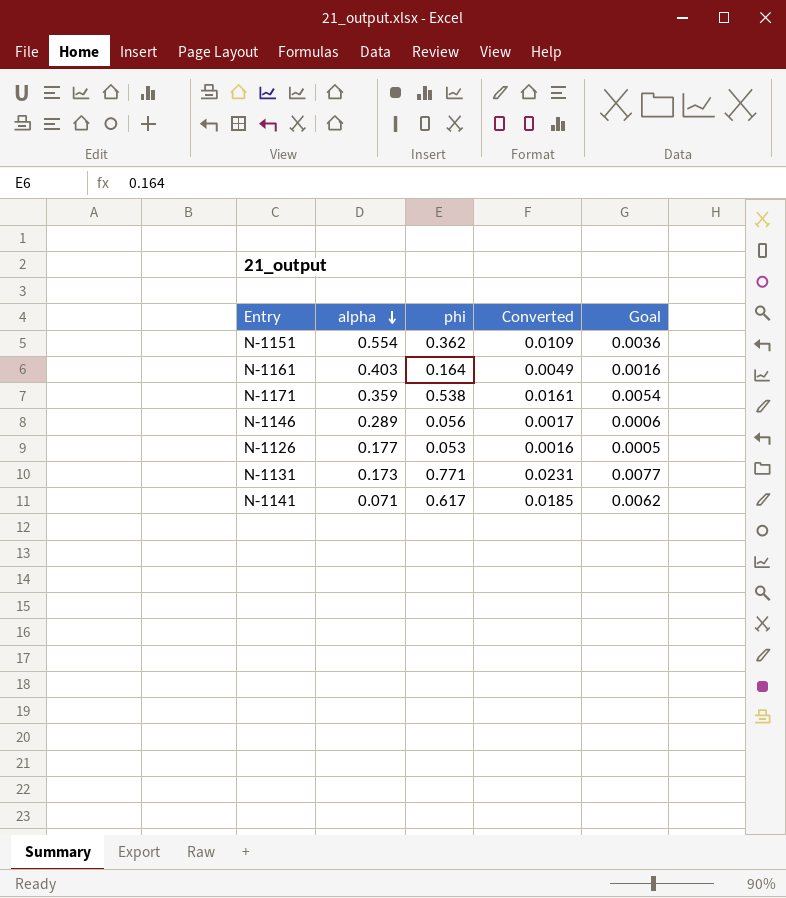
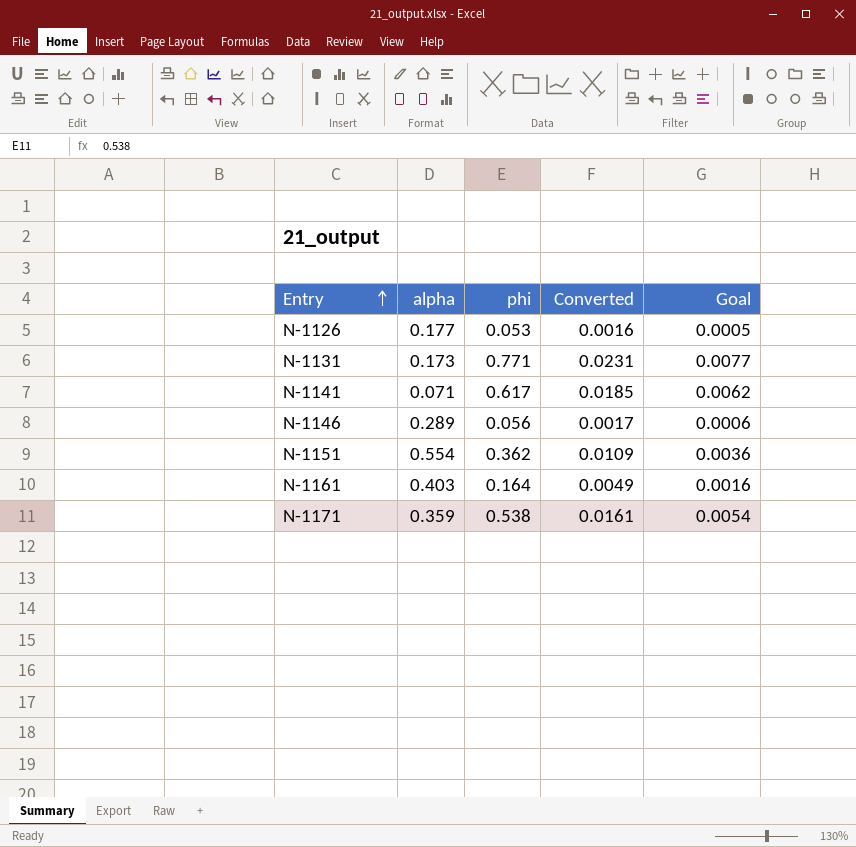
row order: alpha descending -> Entry ascending

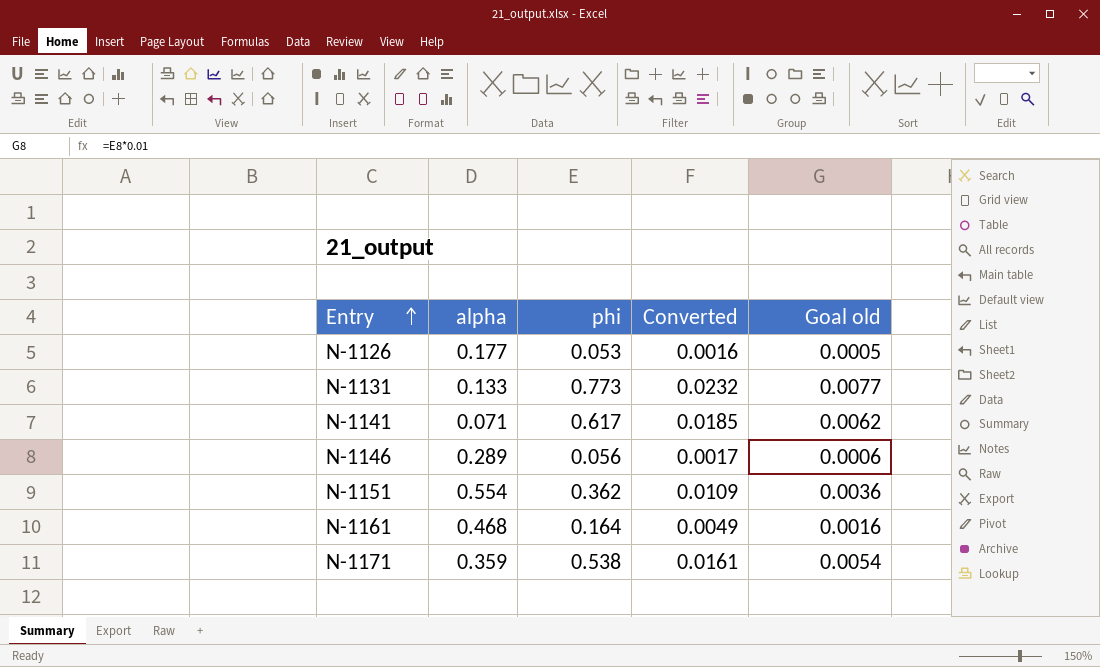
column name: Goal -> Goal old
N-1131 | alpha: 0.173 -> 0.133
N-1131 | phi: 0.771 -> 0.773
N-1131 | Converted: 0.0231 -> 0.0232
N-1161 | alpha: 0.403 -> 0.468

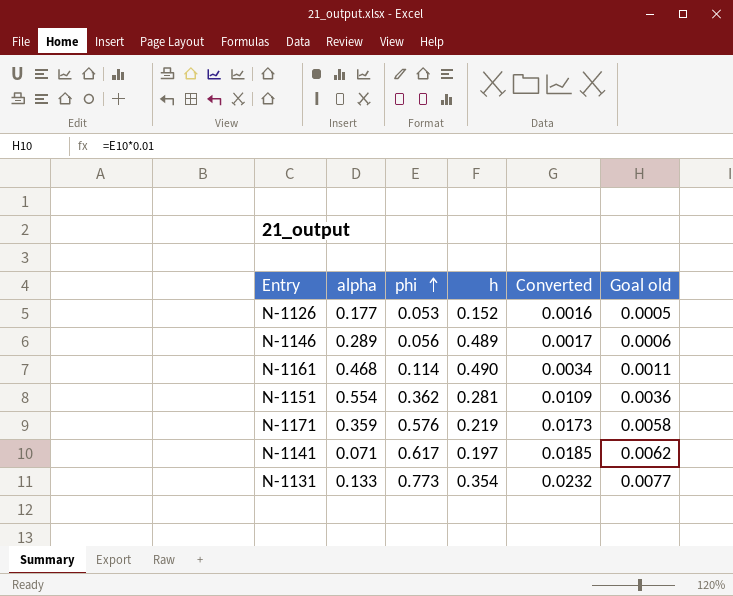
row order: Entry ascending -> phi ascending
column h | position: none -> 4
N-1161 | phi: 0.164 -> 0.114
N-1161 | Converted: 0.0049 -> 0.0034
N-1161 | Goal old: 0.0016 -> 0.0011
N-1171 | phi: 0.538 -> 0.576
N-1171 | Converted: 0.0161 -> 0.0173
N-1171 | Goal old: 0.0054 -> 0.0058

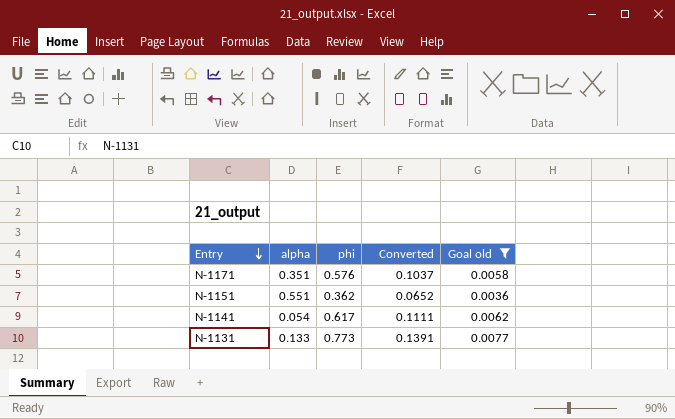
filter: none -> Goal old >= 0.0036
row order: phi ascending -> Entry descending
column h | position: 4 -> none
column Converted | formula: [phi] * 0.03 -> [phi] * 0.18
N-1171 | alpha: 0.359 -> 0.351
N-1151 | alpha: 0.554 -> 0.551
N-1141 | alpha: 0.071 -> 0.054

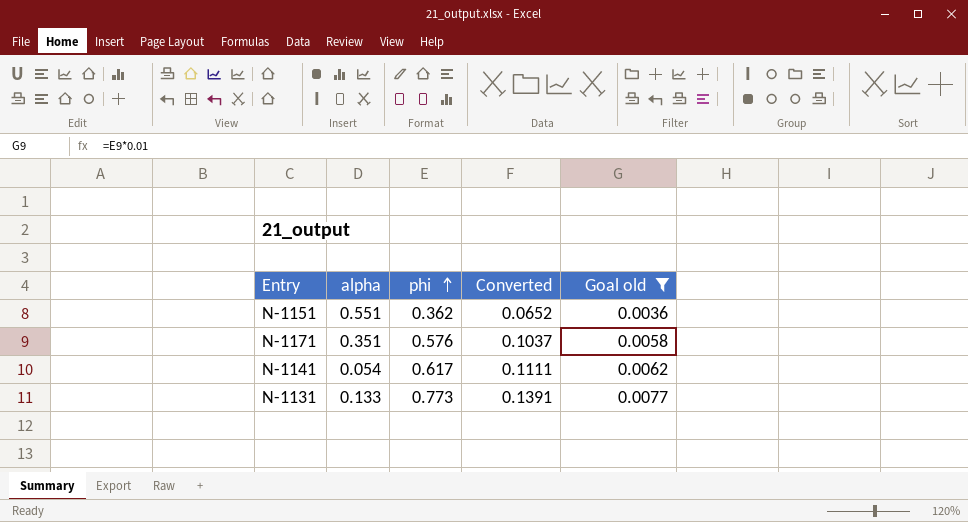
row order: Entry descending -> phi ascending

